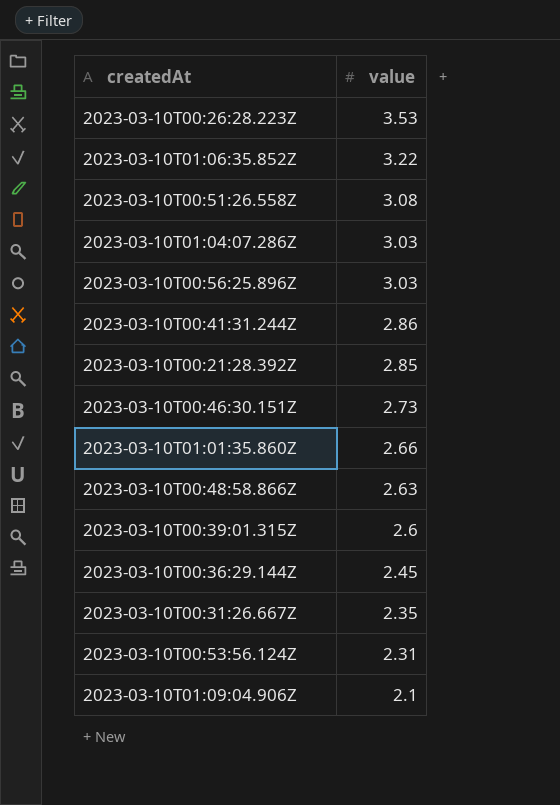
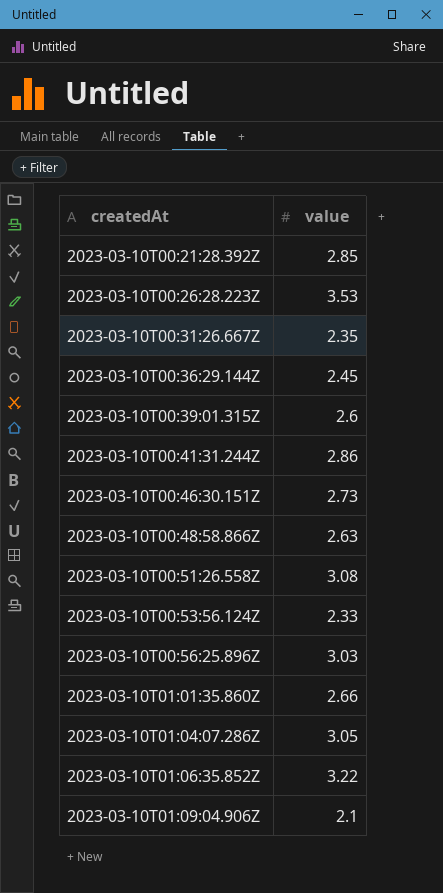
row order: value descending -> createdAt ascending
2023-03-10T00:53:56.124Z | value: 2.31 -> 2.33
2023-03-10T01:04:07.286Z | value: 3.03 -> 3.05

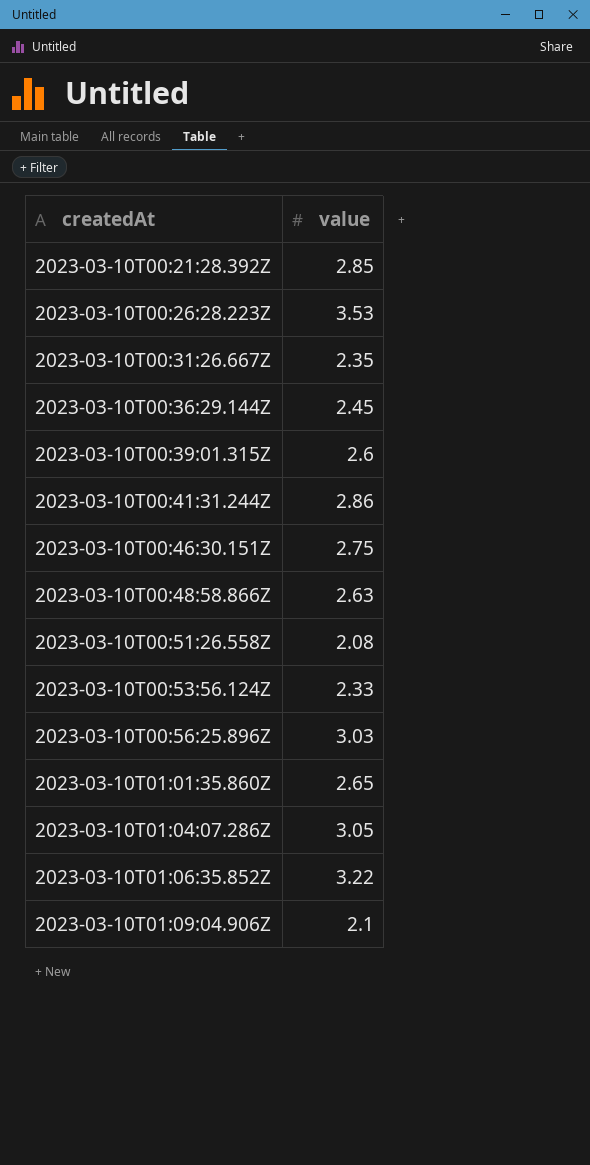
2023-03-10T00:46:30.151Z | value: 2.73 -> 2.75
2023-03-10T00:51:26.558Z | value: 3.08 -> 2.08
2023-03-10T01:01:35.860Z | value: 2.66 -> 2.65

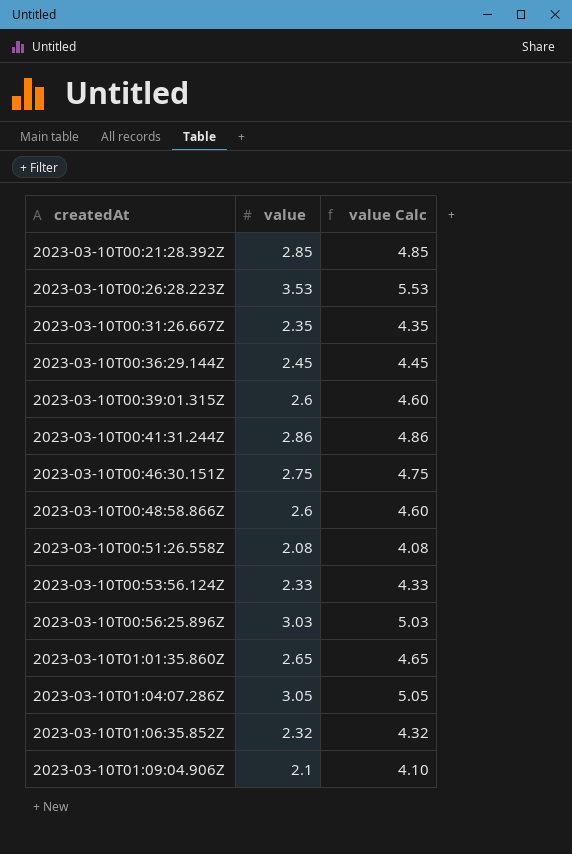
column value Calc | formula: none -> [value] + 2
2023-03-10T00:48:58.866Z | value: 2.63 -> 2.6
2023-03-10T01:06:35.852Z | value: 3.22 -> 2.32

